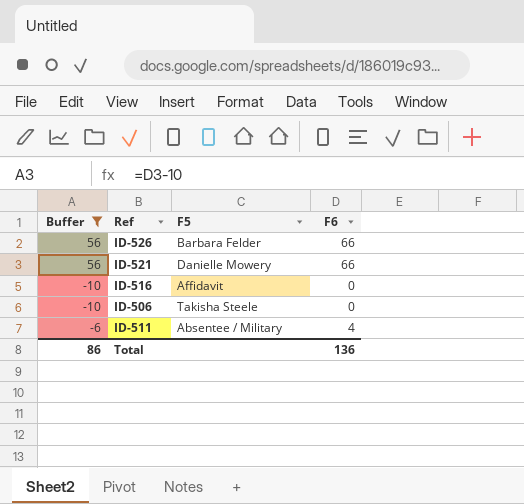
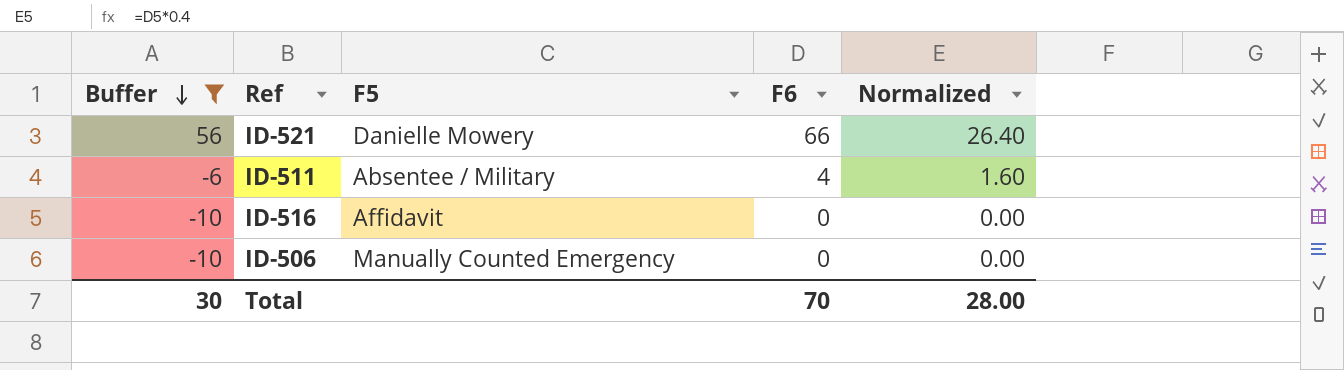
row order: none -> Buffer descending
column Normalized | formula: none -> [F6] * 0.4
row ID-526: 56 | Barbara Felder | 66 -> none
ID-506 | F5: Takisha Steele -> Manually Counted Emergency
Total | Buffer: 86 -> 30
Total | F6: 136 -> 70

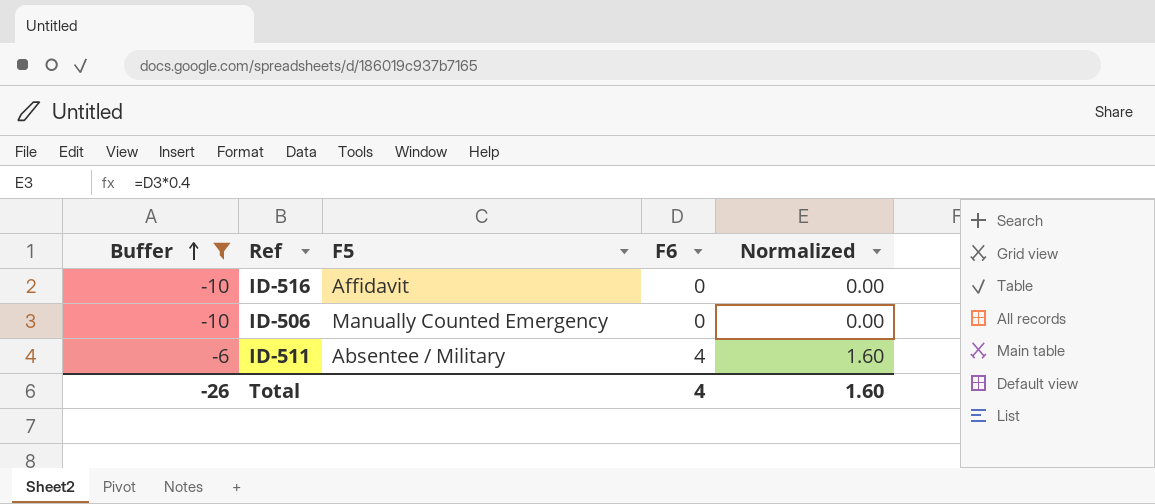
row order: Buffer descending -> Buffer ascending
row ID-521: 56 | Danielle Mowery | 66 | 26.40 -> none
Total | Buffer: 30 -> -26
Total | F6: 70 -> 4
Total | Normalized: 28.00 -> 1.60

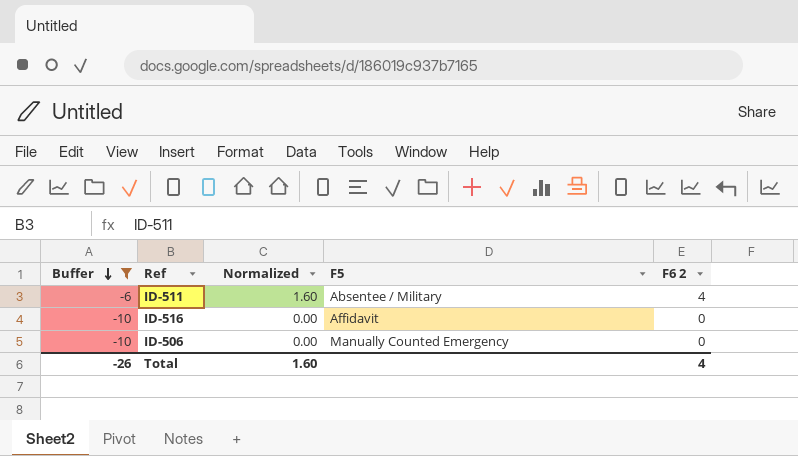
row order: Buffer ascending -> Buffer descending
column Normalized | position: 5 -> 3
column name: F6 -> F6 2

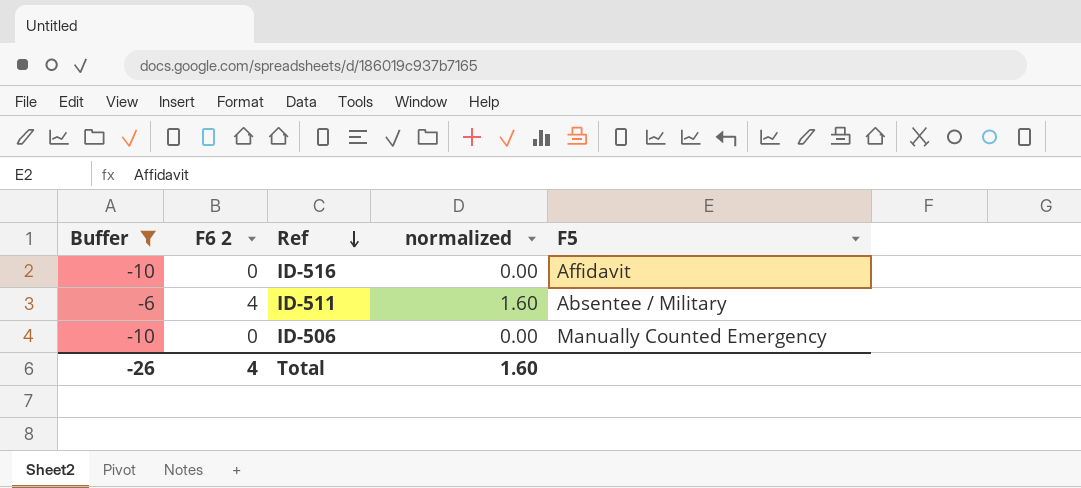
row order: Buffer descending -> Ref descending
column F6 2 | position: 5 -> 2
column name: Normalized -> normalized

